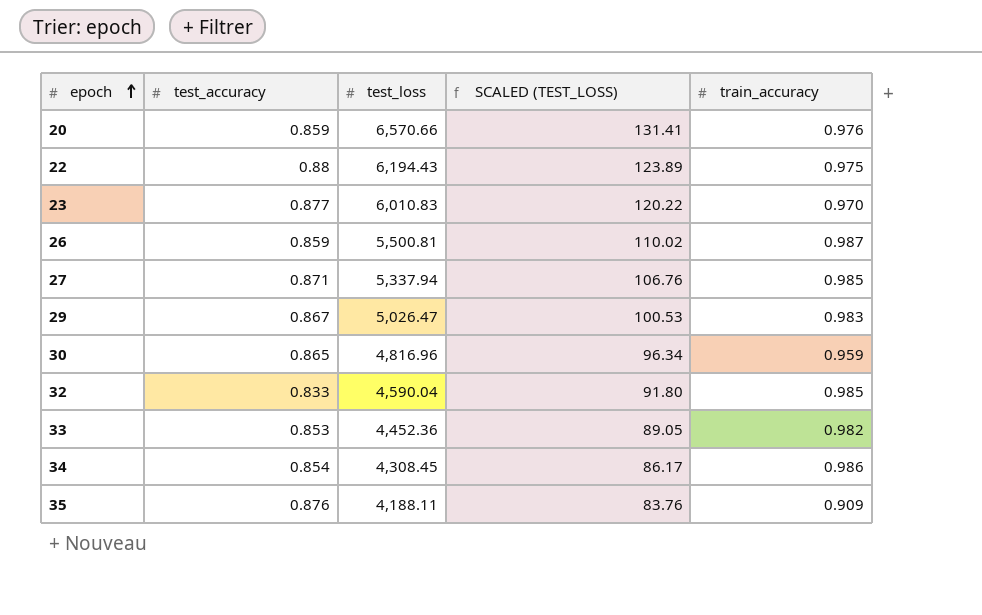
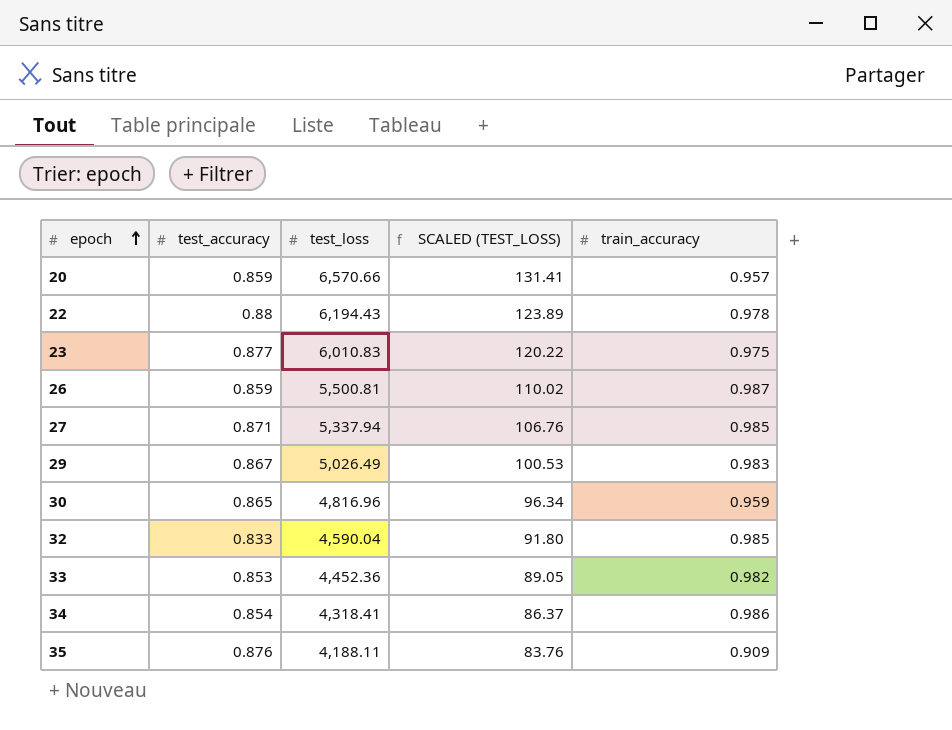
20 | train_accuracy: 0.976 -> 0.957
22 | train_accuracy: 0.975 -> 0.978
23 | train_accuracy: 0.970 -> 0.975
29 | test_loss: 5,026.47 -> 5,026.49
34 | test_loss: 4,308.45 -> 4,318.41
34 | SCALED (TEST_LOSS): 86.17 -> 86.37

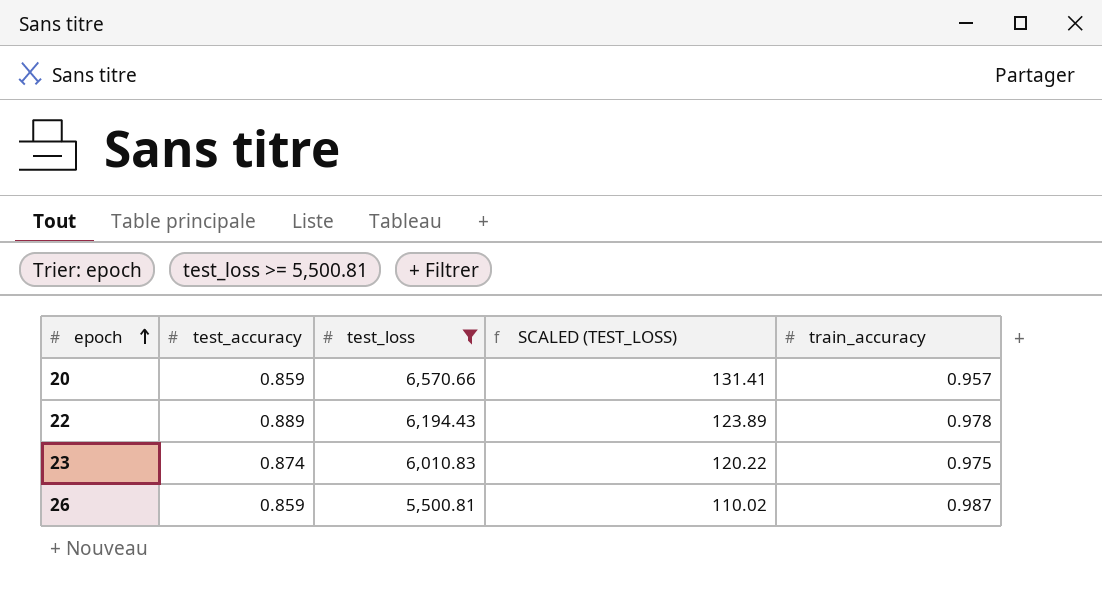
filter: none -> test_loss >= 5,500.81
22 | test_accuracy: 0.88 -> 0.889
23 | test_accuracy: 0.877 -> 0.874

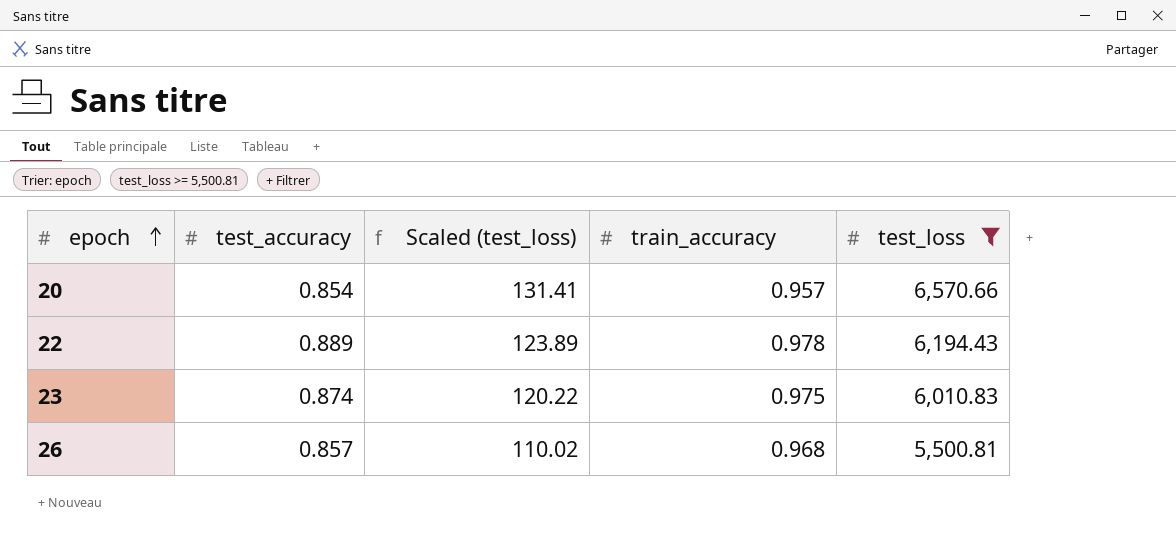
column name: SCALED (TEST_LOSS) -> Scaled (test_loss)
column test_loss | position: 3 -> 5
20 | test_accuracy: 0.859 -> 0.854
26 | test_accuracy: 0.859 -> 0.857
26 | train_accuracy: 0.987 -> 0.968

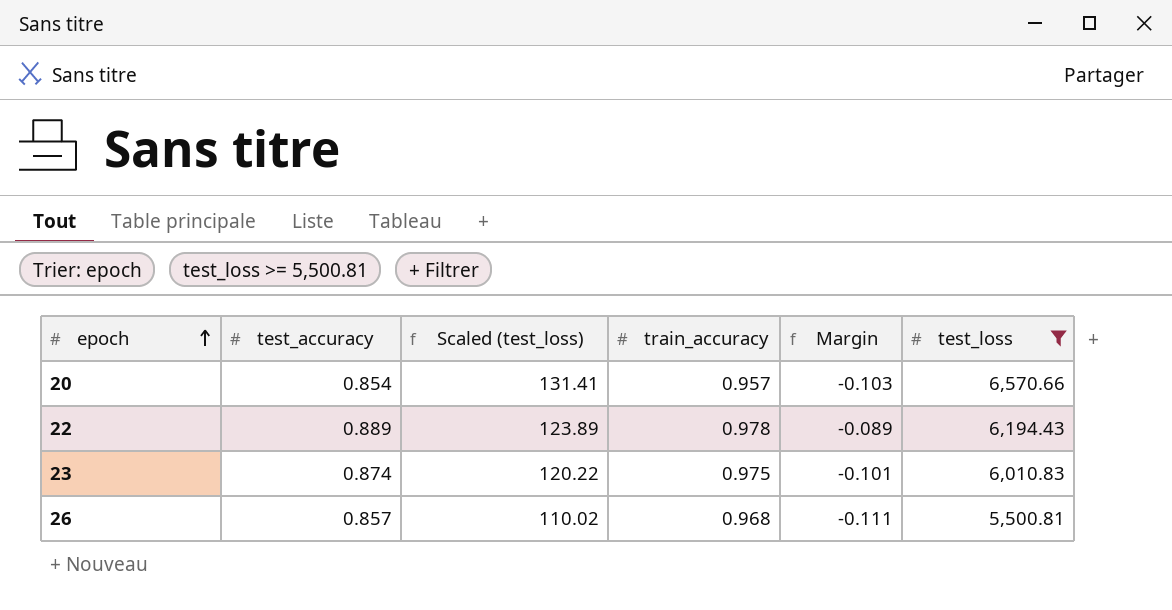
column Margin | formula: none -> [test_accuracy] - [train_accuracy]

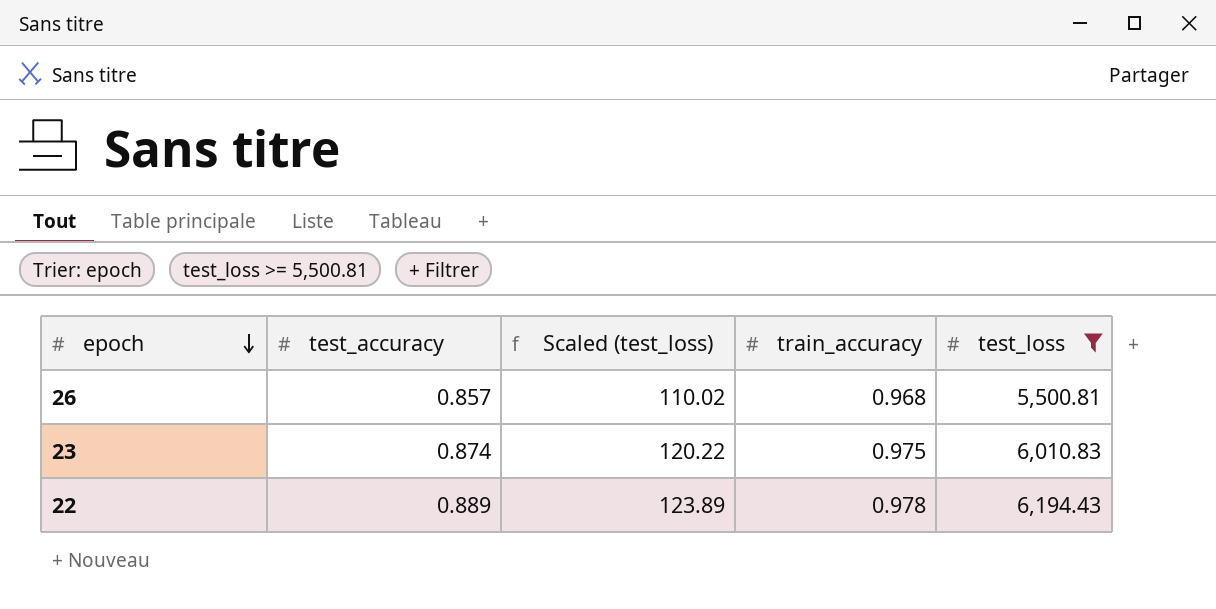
row order: epoch ascending -> epoch descending
column Margin | formula: [test_accuracy] - [train_accuracy] -> none
row 20: 0.854 | 131.41 | 0.957 | -0.103 | 6,570.66 -> none

